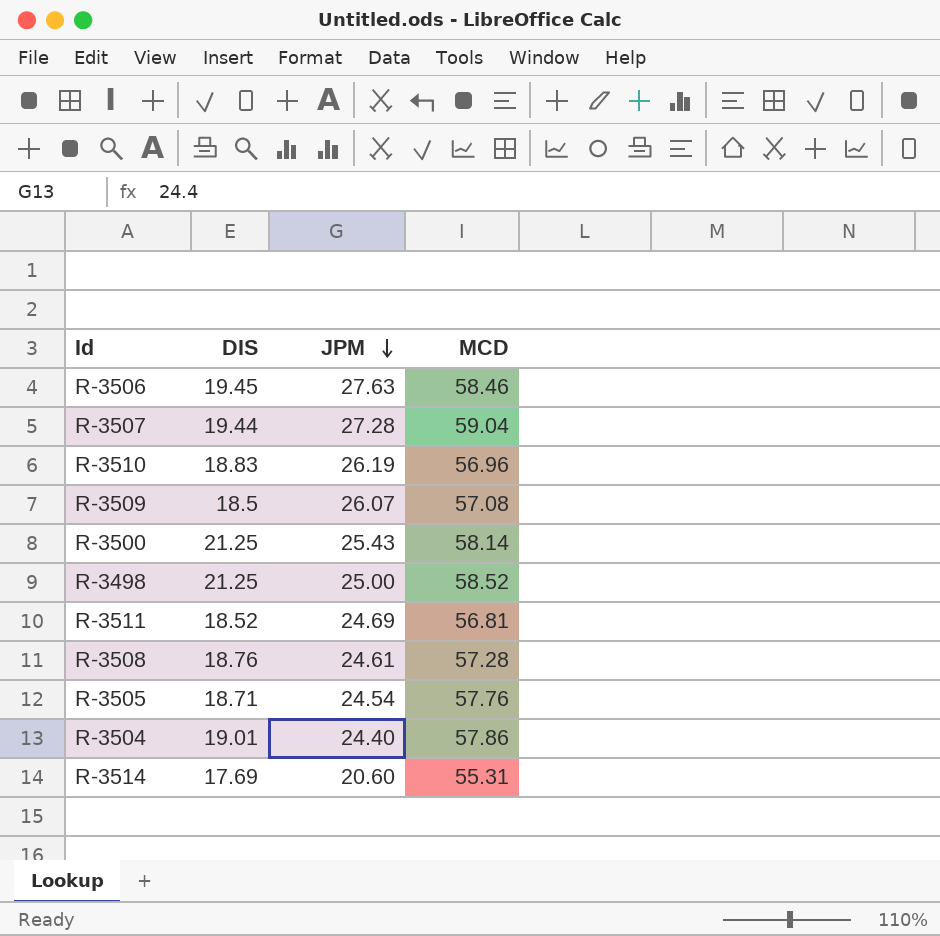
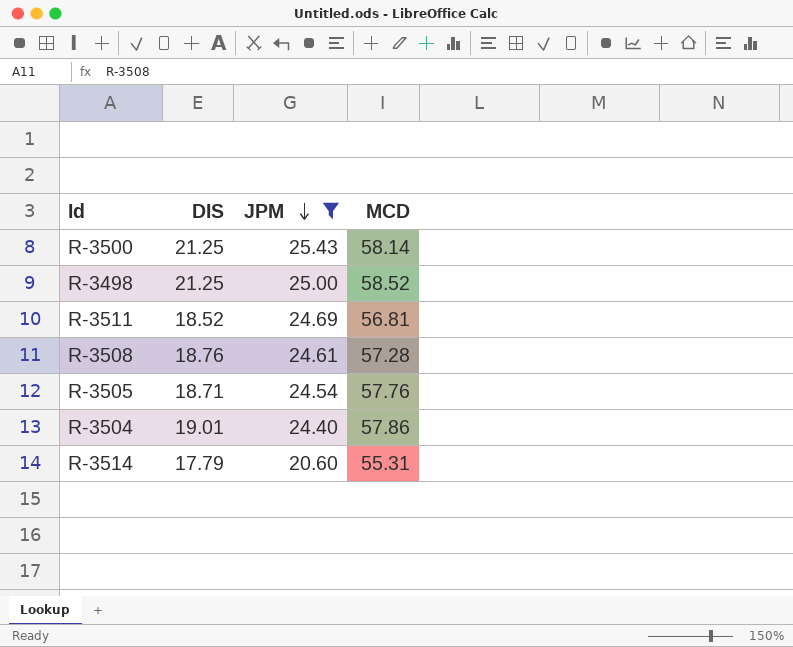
filter: none -> JPM <= 25.43
R-3514 | DIS: 17.69 -> 17.79

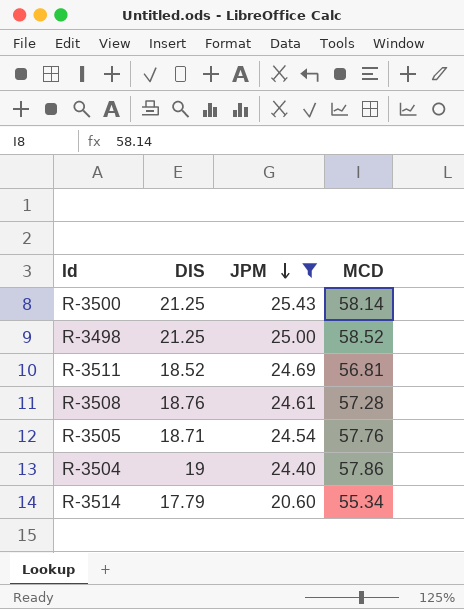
R-3504 | DIS: 19.01 -> 19
R-3514 | MCD: 55.31 -> 55.34

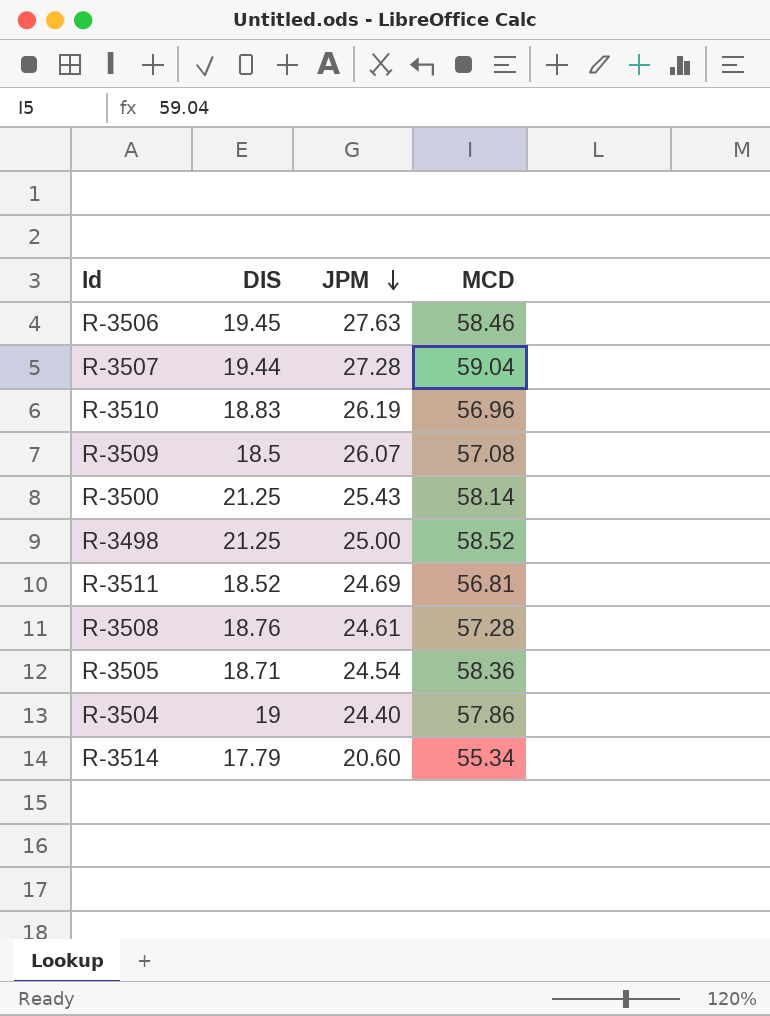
filter: JPM <= 25.43 -> none
R-3505 | MCD: 57.76 -> 58.36

